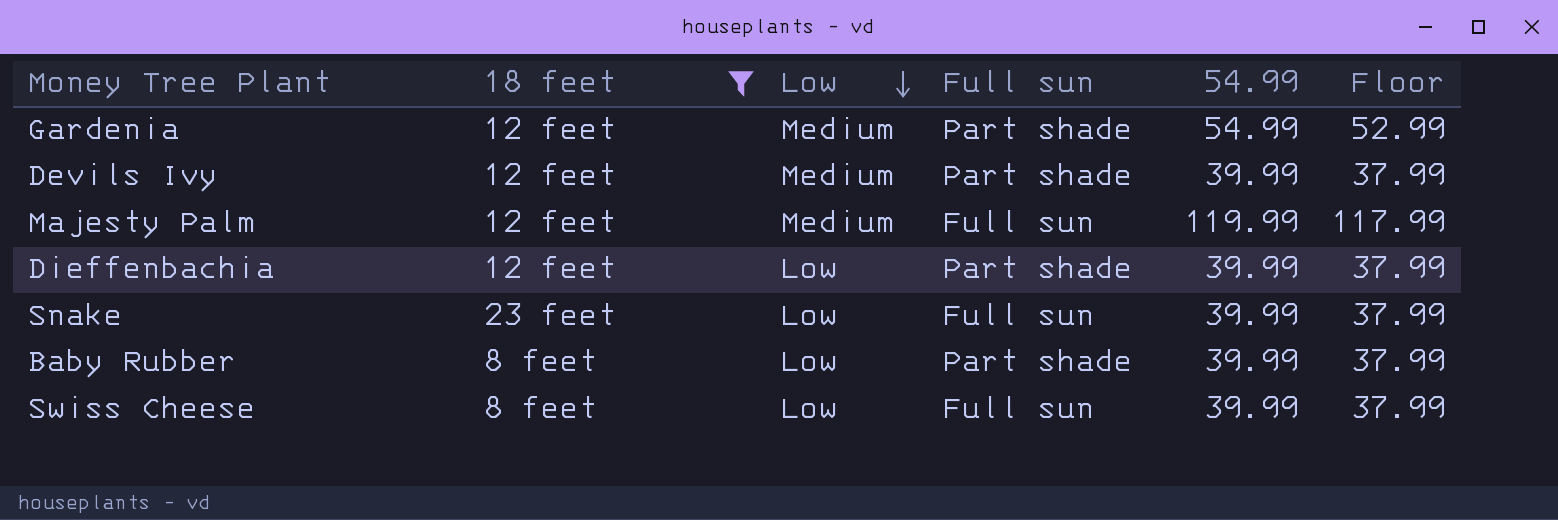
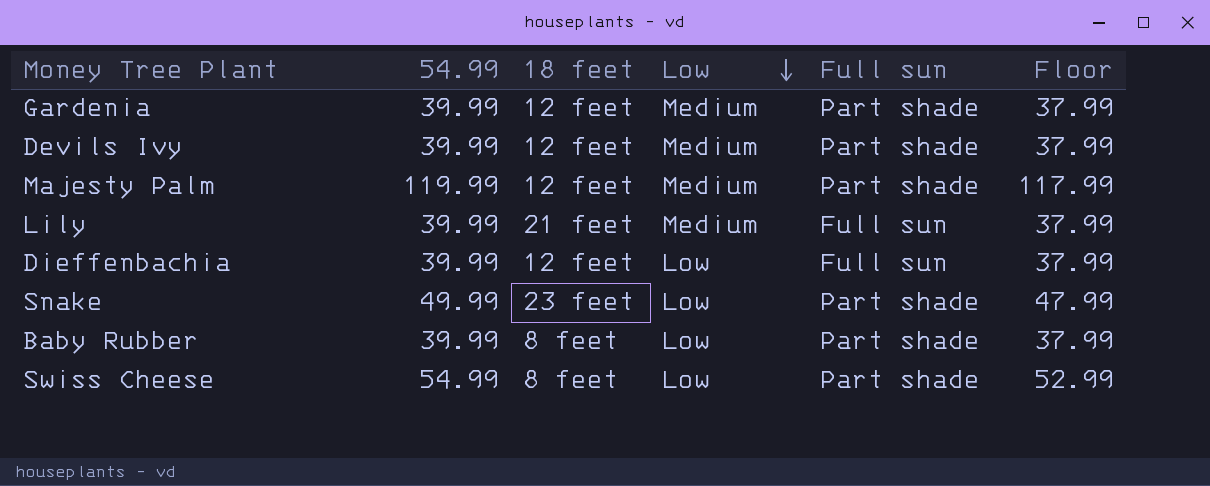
filter: 18 feet != 21 feet -> none
column 54.99 | position: 5 -> 2
Gardenia | 54.99: 54.99 -> 39.99
Gardenia | Floor: 52.99 -> 37.99
Majesty Palm | Full sun: Full sun -> Part shade
Dieffenbachia | Full sun: Part shade -> Full sun
Snake | 54.99: 39.99 -> 49.99
Snake | Full sun: Full sun -> Part shade
Snake | Floor: 37.99 -> 47.99
Swiss Cheese | 54.99: 39.99 -> 54.99
Swiss Cheese | Full sun: Full sun -> Part shade
Swiss Cheese | Floor: 37.99 -> 52.99

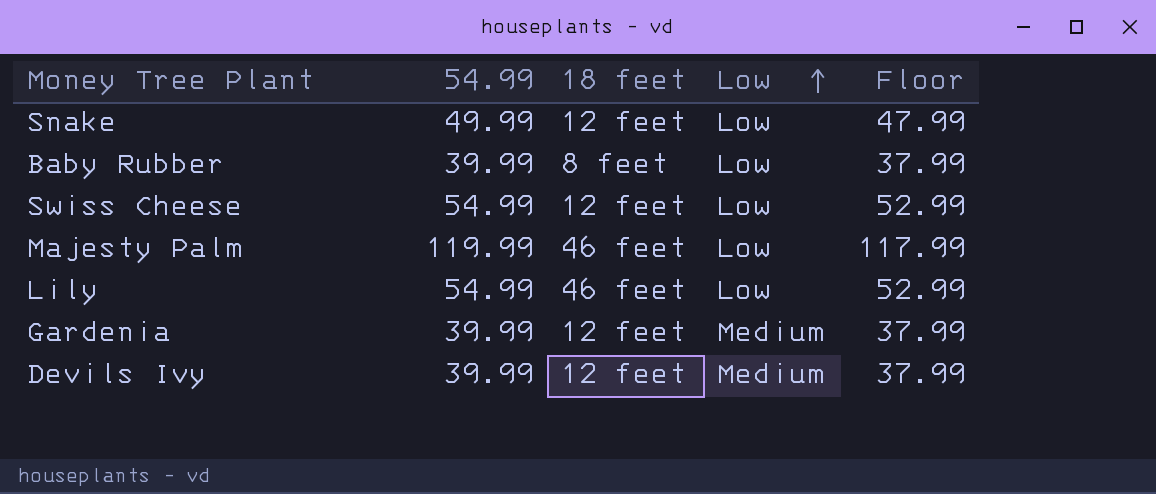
row order: Low descending -> Low ascending
column Full sun | position: 5 -> none
row Dieffenbachia: 39.99 | 12 feet | Low | Full sun | 37.99 -> none
Snake | 18 feet: 23 feet -> 12 feet
Swiss Cheese | 18 feet: 8 feet -> 12 feet
Majesty Palm | 18 feet: 12 feet -> 46 feet
Majesty Palm | Low: Medium -> Low
Lily | 54.99: 39.99 -> 54.99
Lily | 18 feet: 21 feet -> 46 feet
Lily | Low: Medium -> Low
Lily | Floor: 37.99 -> 52.99

